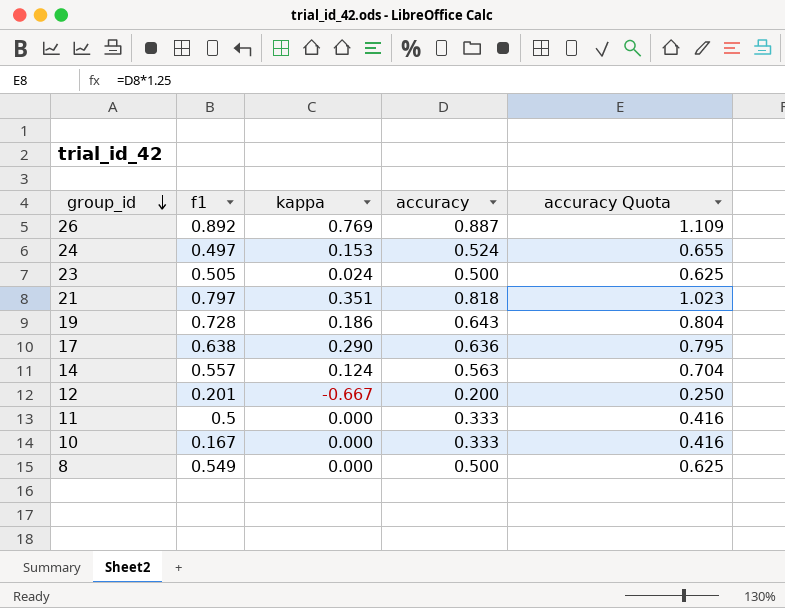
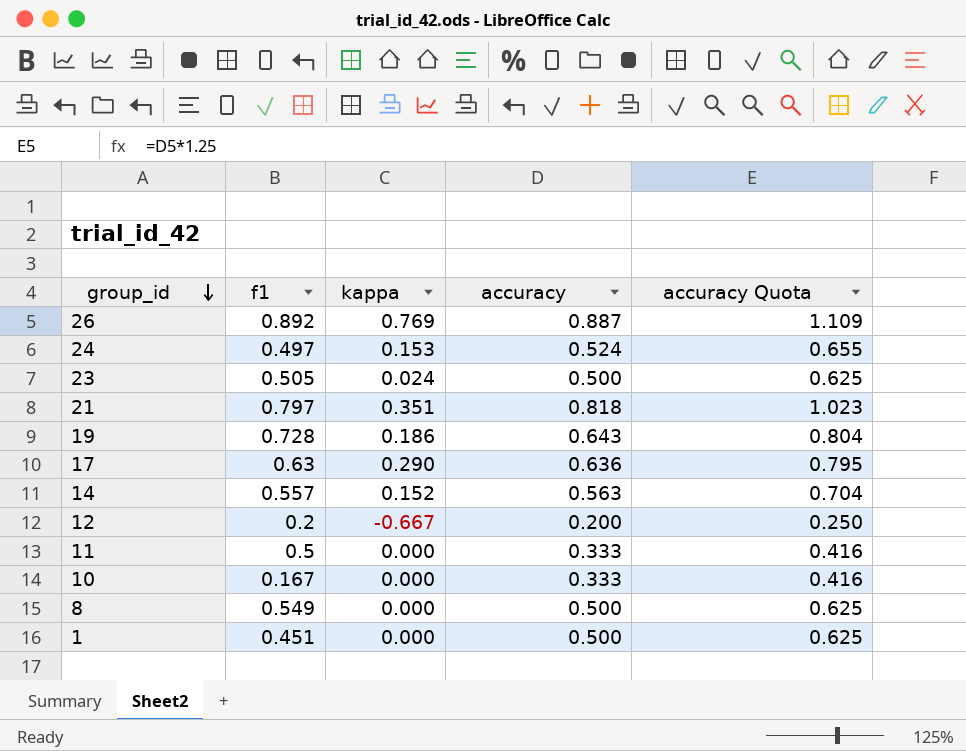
17 | f1: 0.638 -> 0.63
14 | kappa: 0.124 -> 0.152
12 | f1: 0.201 -> 0.2
row 1: none -> 0.451 | 0.000 | 0.500 | 0.625

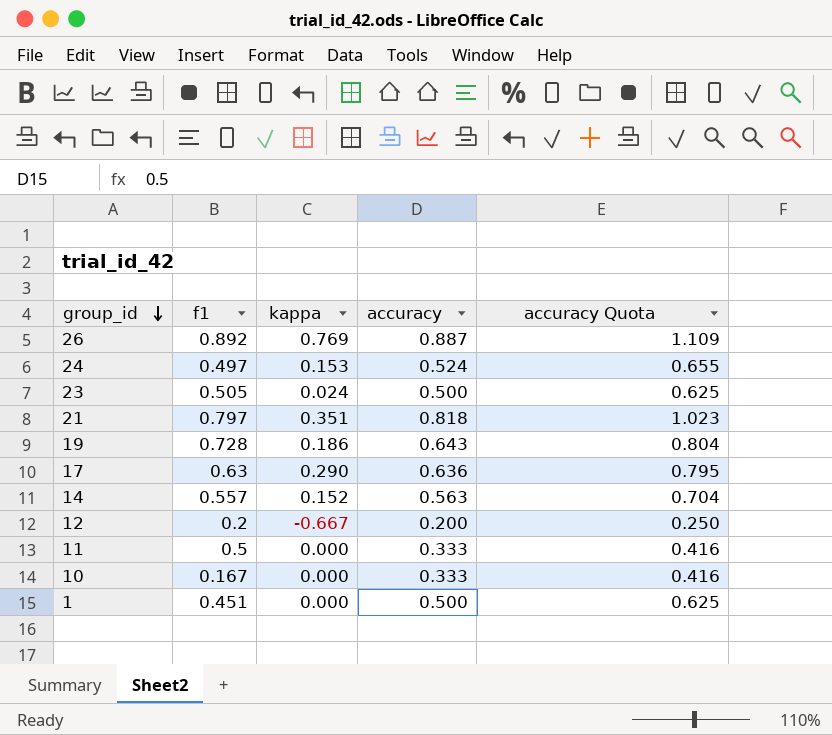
row 8: 0.549 | 0.000 | 0.500 | 0.625 -> none

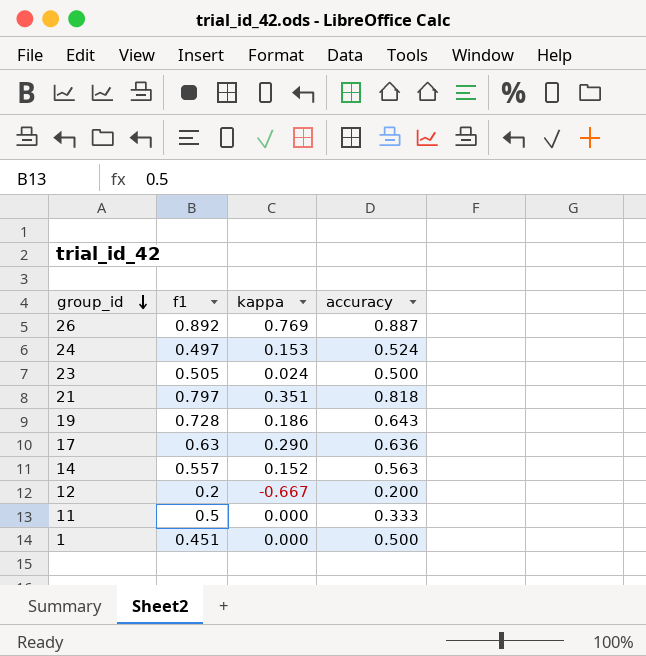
column accuracy Quota | formula: [accuracy] * 1.25 -> none
row 10: 0.167 | 0.000 | 0.333 | 0.416 -> none

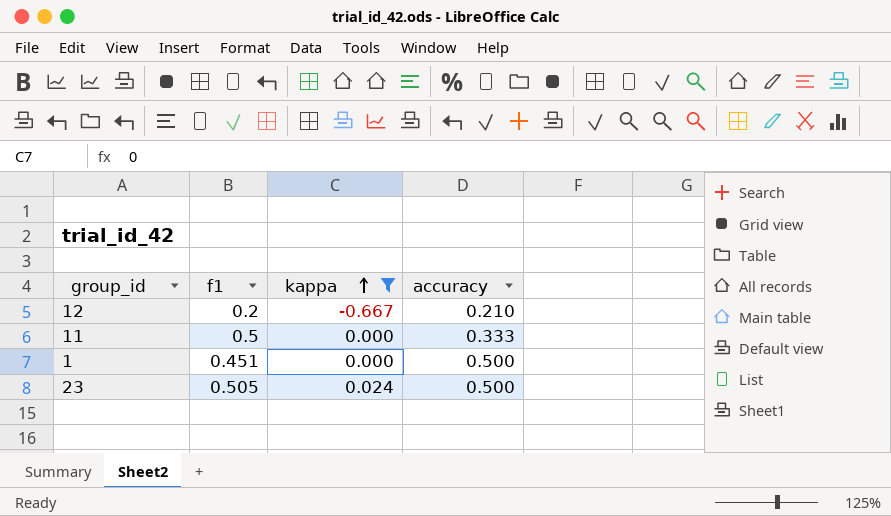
filter: none -> kappa <= 0.024
row order: group_id descending -> kappa ascending
12 | accuracy: 0.200 -> 0.210

